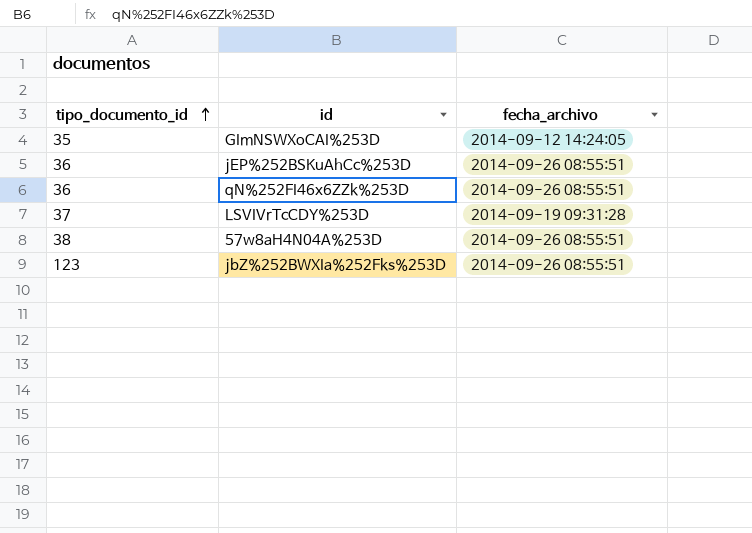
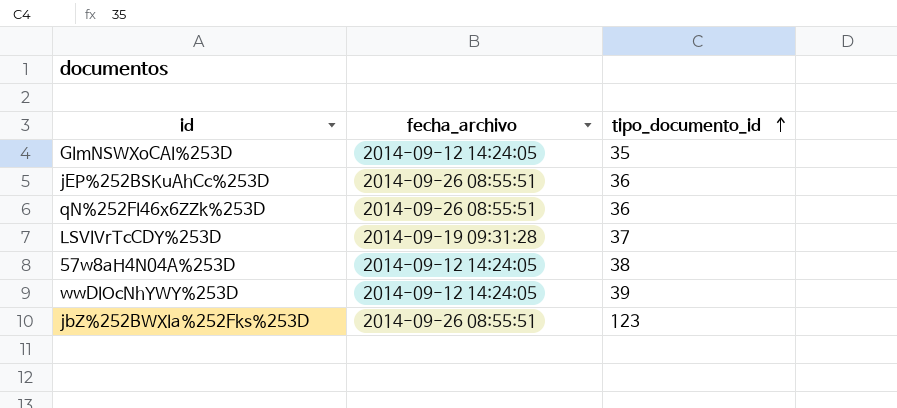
column tipo_documento_id | position: 1 -> 3
57w8aH4N04A%253D | fecha_archivo: 2014-09-26 08:55:51 -> 2014-09-12 14:24:05
row wwDIOcNhYWY%253D: none -> 2014-09-12 14:24:05 | 39

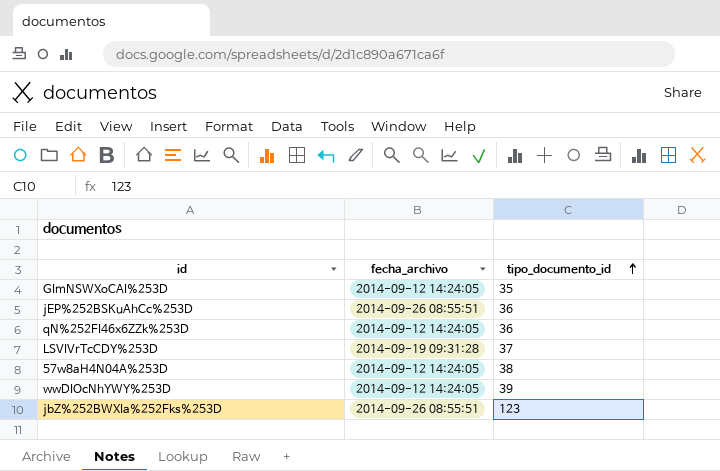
qN%252FI46x6ZZk%253D | fecha_archivo: 2014-09-26 08:55:51 -> 2014-09-12 14:24:05

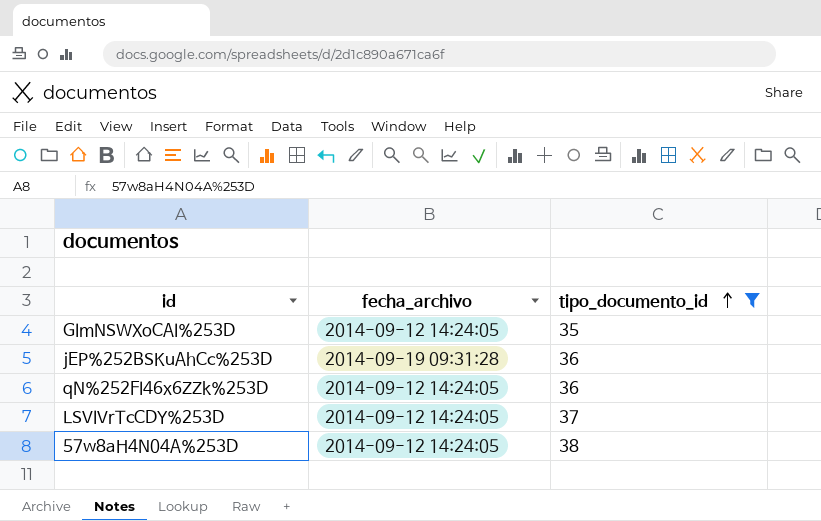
filter: none -> tipo_documento_id <= 38
jEP%252BSKuAhCc%253D | fecha_archivo: 2014-09-26 08:55:51 -> 2014-09-19 09:31:28
LSVIVrTcCDY%253D | fecha_archivo: 2014-09-19 09:31:28 -> 2014-09-12 14:24:05

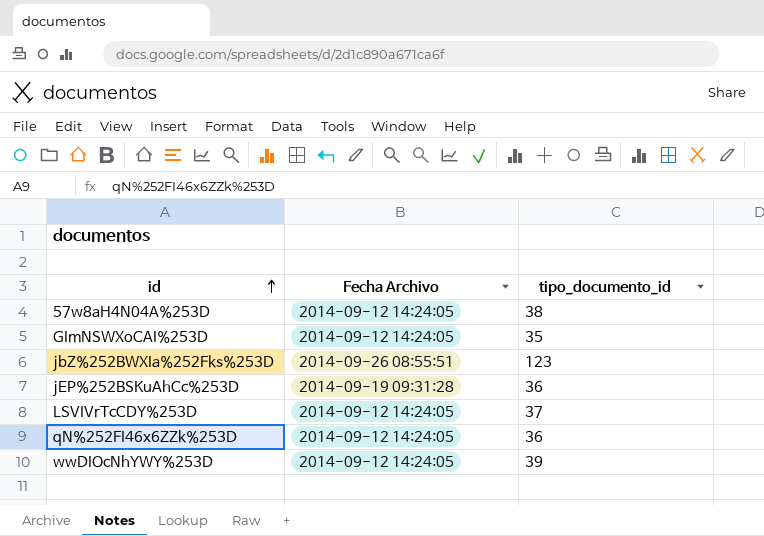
filter: tipo_documento_id <= 38 -> none
row order: tipo_documento_id ascending -> id ascending
column name: fecha_archivo -> Fecha Archivo

